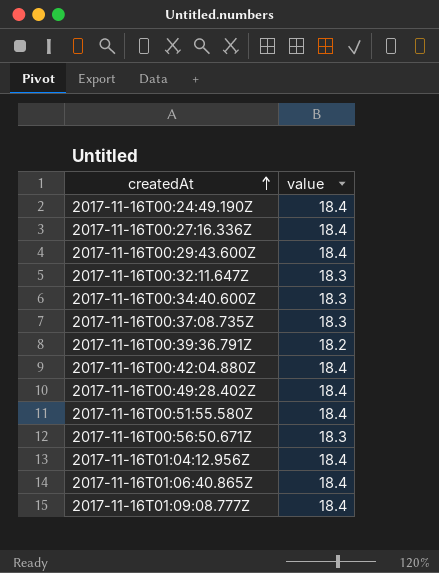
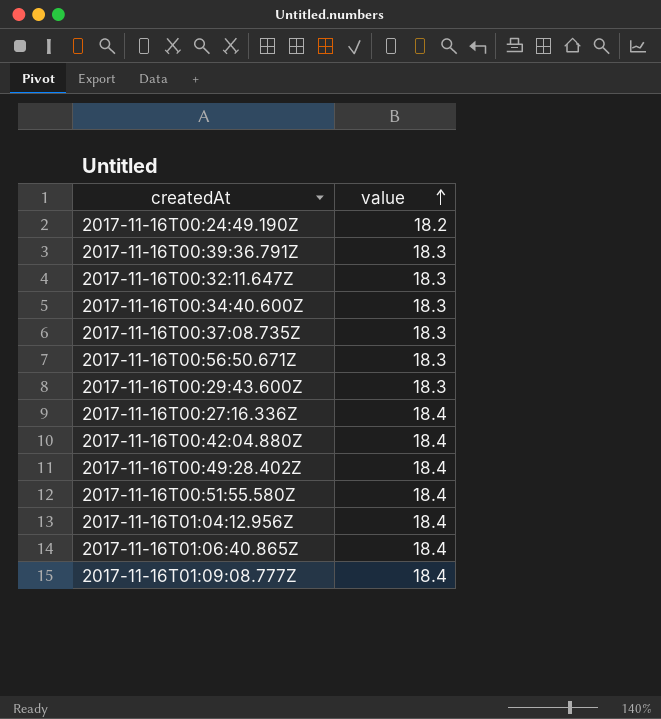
row order: createdAt ascending -> value ascending
2017-11-16T00:24:49.190Z | value: 18.4 -> 18.2
2017-11-16T00:39:36.791Z | value: 18.2 -> 18.3
2017-11-16T00:29:43.600Z | value: 18.4 -> 18.3

